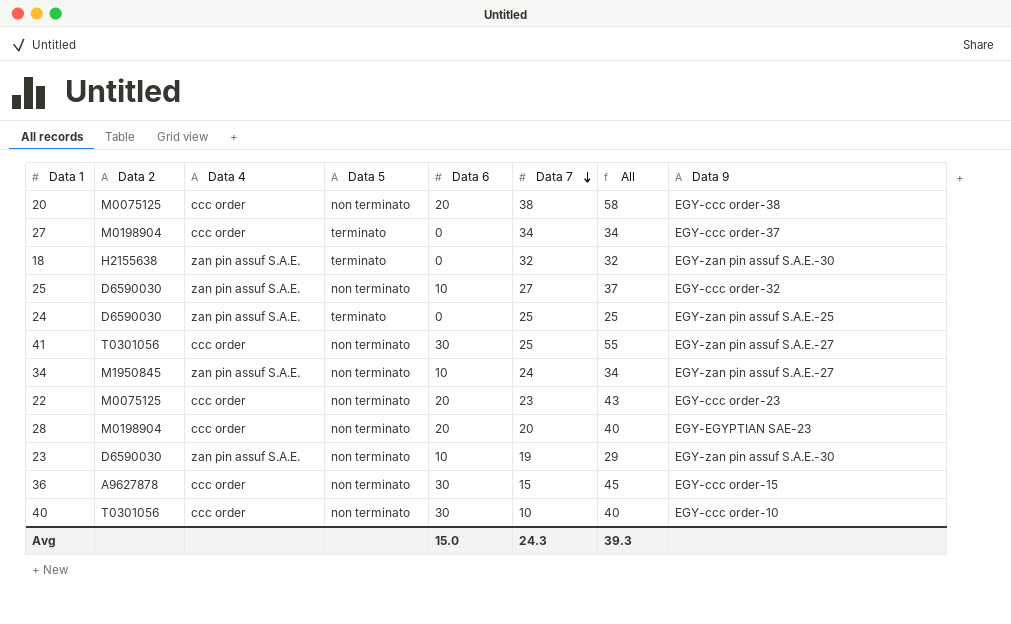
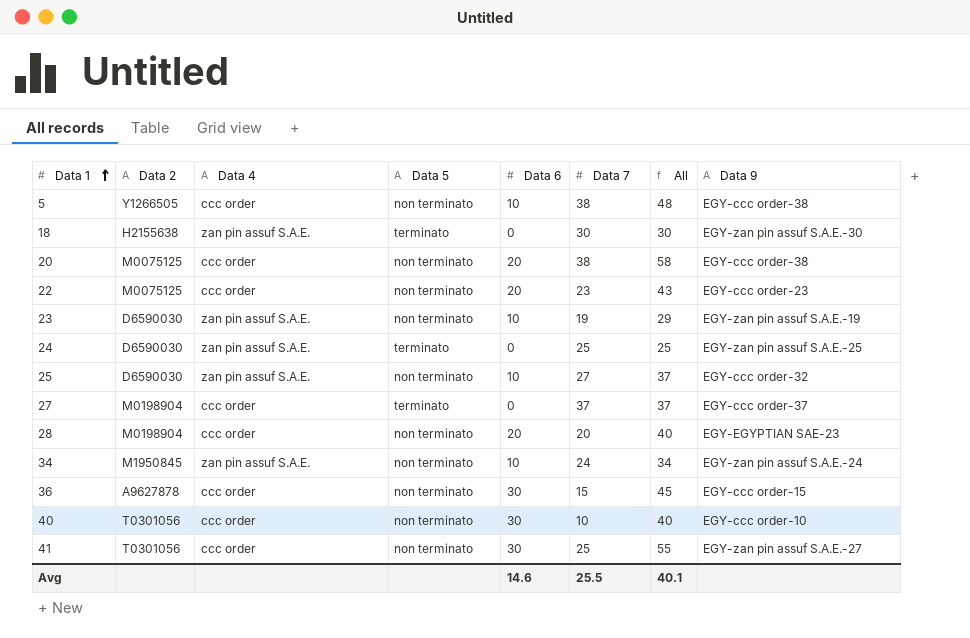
row order: Data 7 descending -> Data 1 ascending
row 5: none -> Y1266505 | ccc order | non terminato | 10 | 38 | 48 | EGY-ccc order-38
18 | Data 7: 32 -> 30
18 | All: 32 -> 30
23 | Data 9: EGY-zan pin assuf S.A.E.-30 -> EGY-zan pin assuf S.A.E.-19
27 | Data 7: 34 -> 37
27 | All: 34 -> 37
34 | Data 9: EGY-zan pin assuf S.A.E.-27 -> EGY-zan pin assuf S.A.E.-24
Avg | Data 6: 15.0 -> 14.6
Avg | Data 7: 24.3 -> 25.5
Avg | All: 39.3 -> 40.1

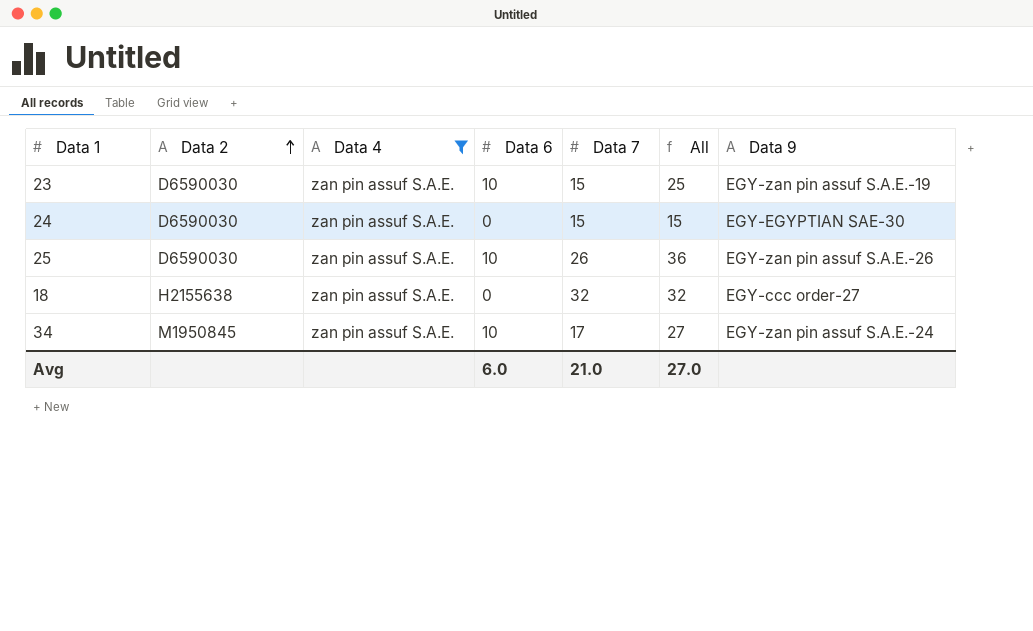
filter: none -> Data 4 = zan pin assuf S.A.E.
row order: Data 1 ascending -> Data 2 ascending
column Data 5 | position: 4 -> none
23 | Data 7: 19 -> 15
23 | All: 29 -> 25
24 | Data 7: 25 -> 15
24 | All: 25 -> 15
24 | Data 9: EGY-zan pin assuf S.A.E.-25 -> EGY-EGYPTIAN SAE-30
25 | Data 7: 27 -> 26
25 | All: 37 -> 36
25 | Data 9: EGY-ccc order-32 -> EGY-zan pin assuf S.A.E.-26
18 | Data 7: 30 -> 32
18 | All: 30 -> 32
18 | Data 9: EGY-zan pin assuf S.A.E.-30 -> EGY-ccc order-27
34 | Data 7: 24 -> 17
34 | All: 34 -> 27
Avg | Data 6: 14.6 -> 6.0
Avg | Data 7: 25.5 -> 21.0
Avg | All: 40.1 -> 27.0

